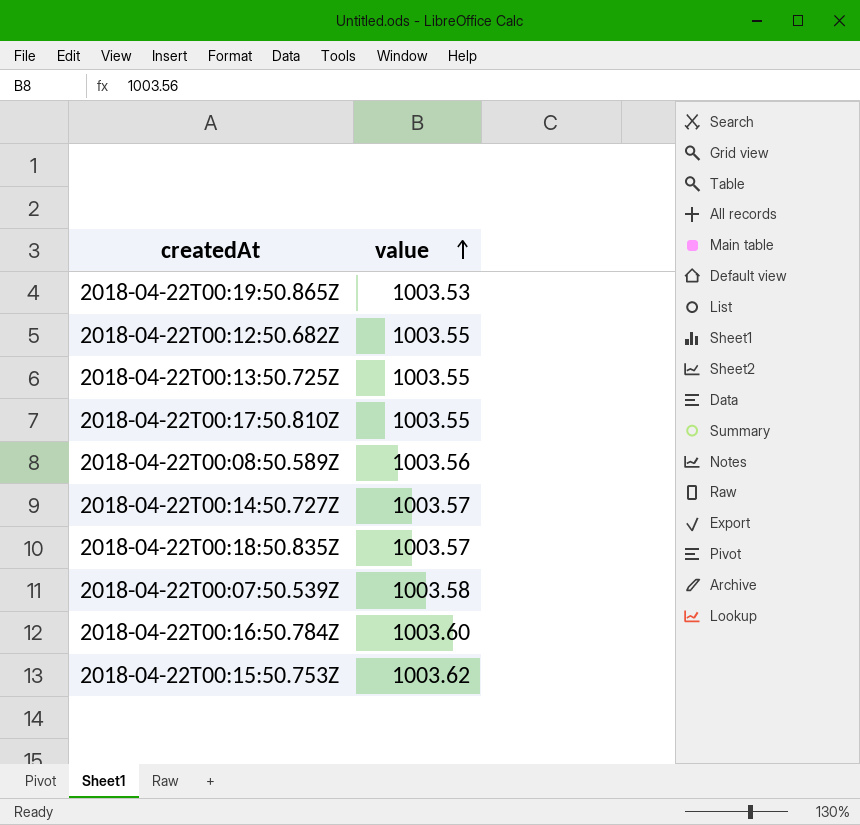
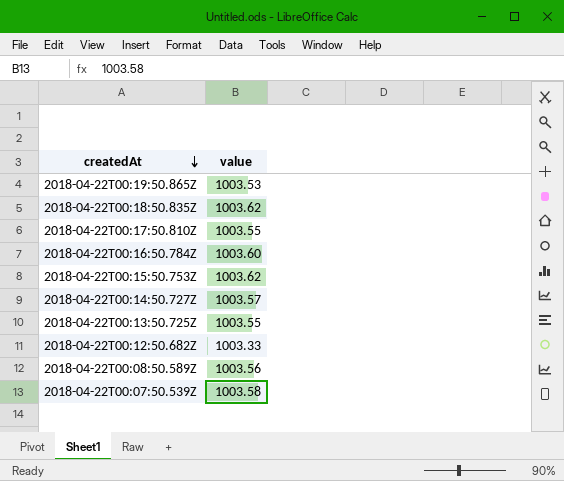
row order: value ascending -> createdAt descending
2018-04-22T00:18:50.835Z | value: 1003.57 -> 1003.62
2018-04-22T00:12:50.682Z | value: 1003.55 -> 1003.33

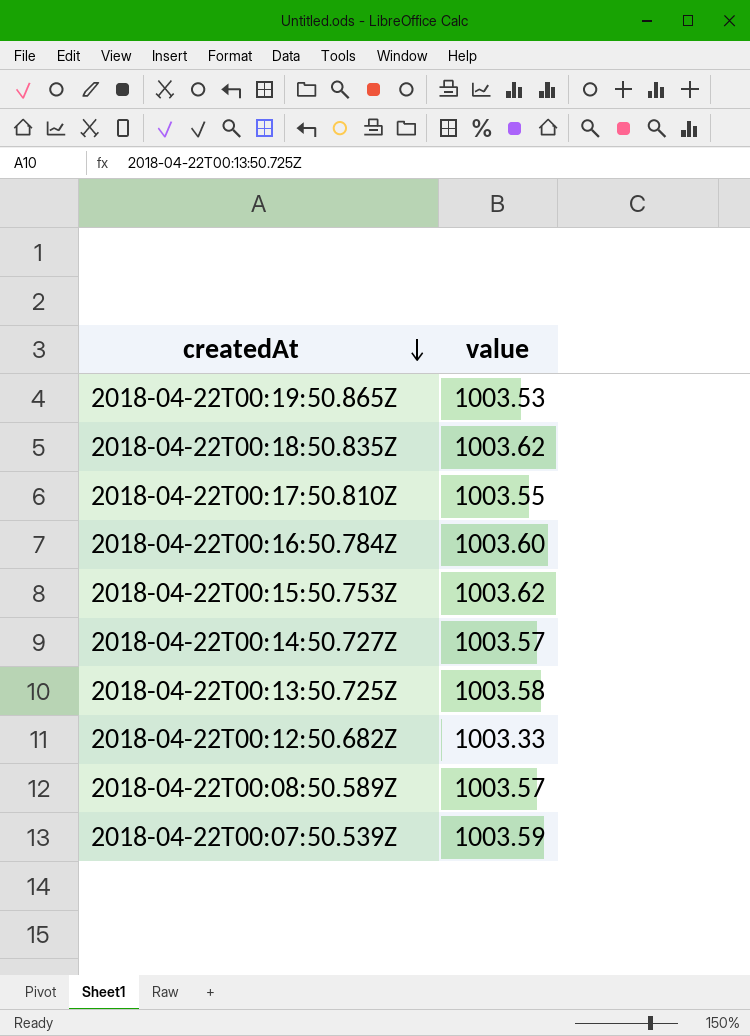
2018-04-22T00:13:50.725Z | value: 1003.55 -> 1003.58
2018-04-22T00:08:50.589Z | value: 1003.56 -> 1003.57
2018-04-22T00:07:50.539Z | value: 1003.58 -> 1003.59

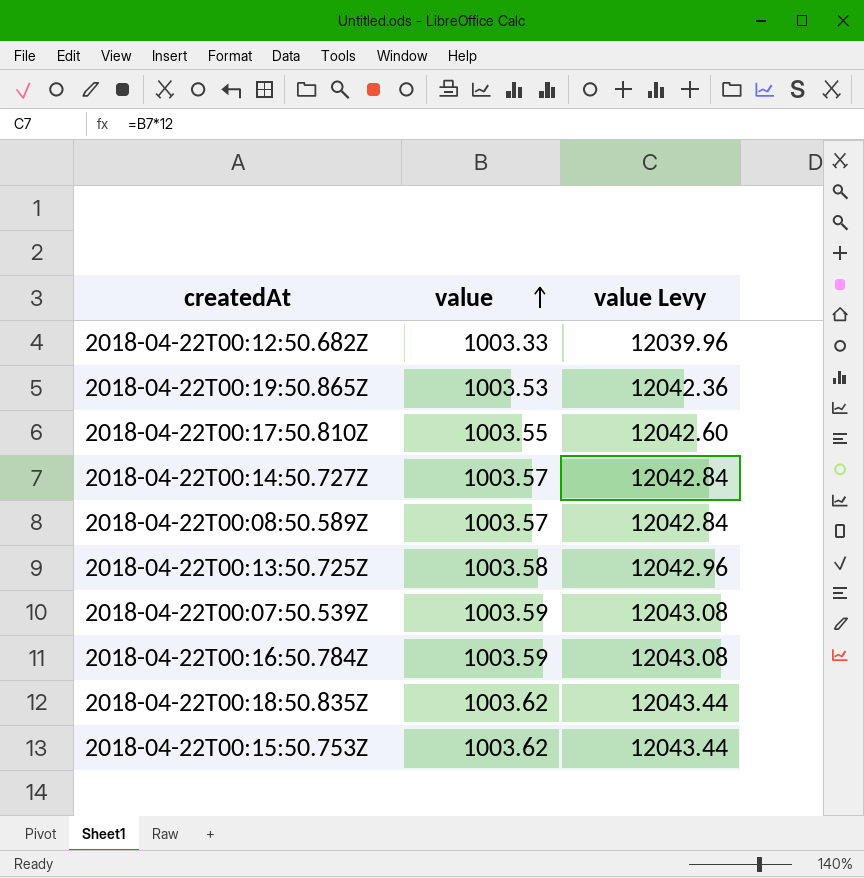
row order: createdAt descending -> value ascending
column value Levy | formula: none -> [value] * 12
2018-04-22T00:16:50.784Z | value: 1003.60 -> 1003.59

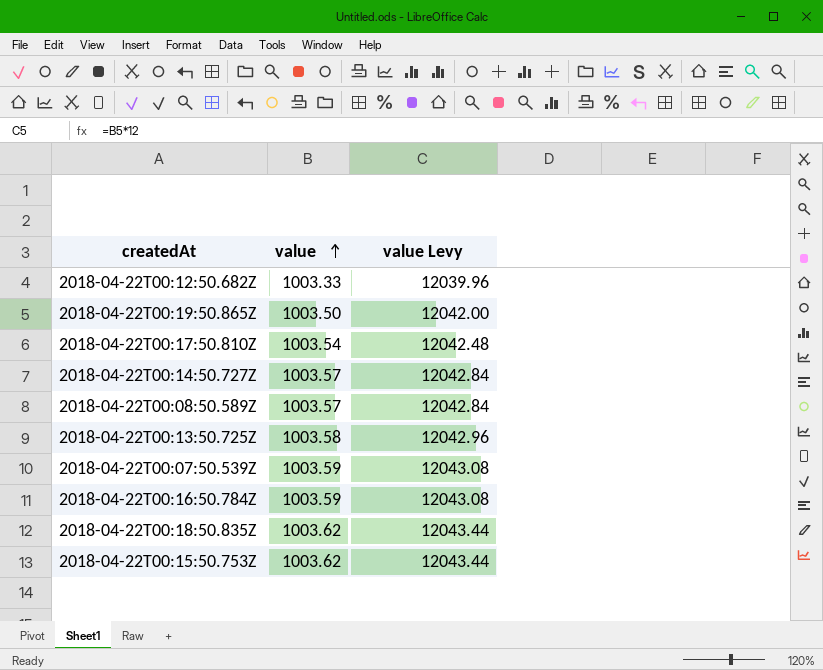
2018-04-22T00:19:50.865Z | value: 1003.53 -> 1003.50
2018-04-22T00:19:50.865Z | value Levy: 12042.36 -> 12042.00
2018-04-22T00:17:50.810Z | value: 1003.55 -> 1003.54
2018-04-22T00:17:50.810Z | value Levy: 12042.60 -> 12042.48

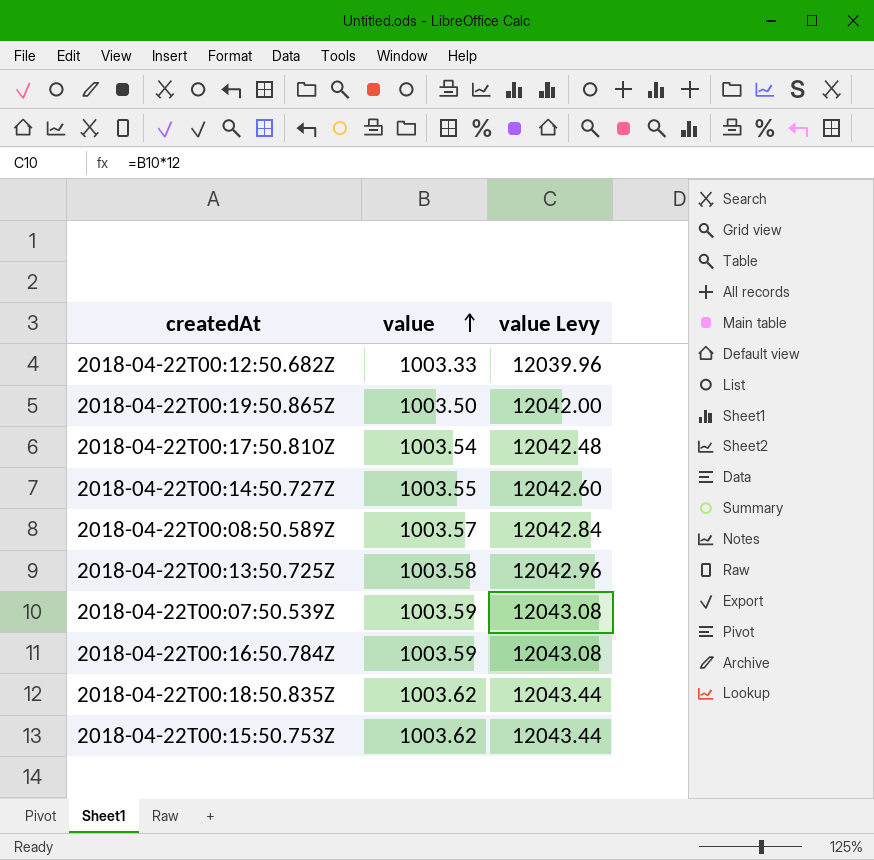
2018-04-22T00:14:50.727Z | value: 1003.57 -> 1003.55
2018-04-22T00:14:50.727Z | value Levy: 12042.84 -> 12042.60

